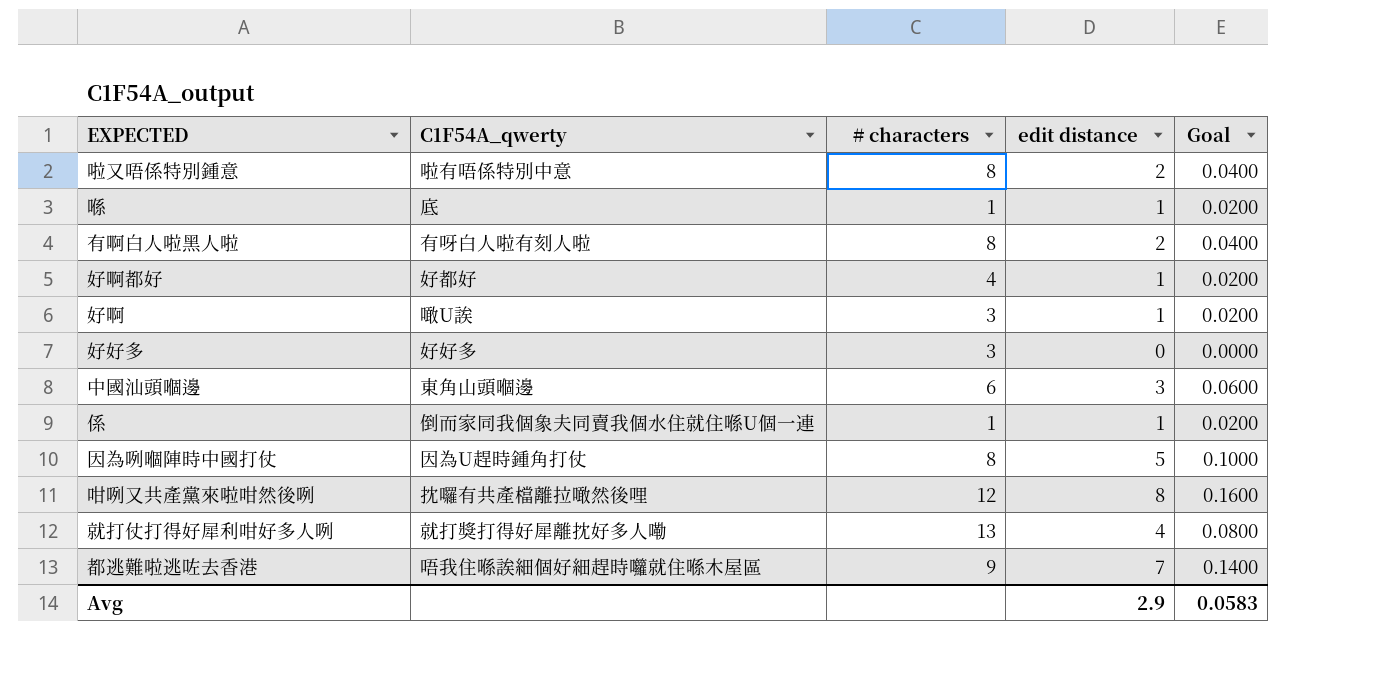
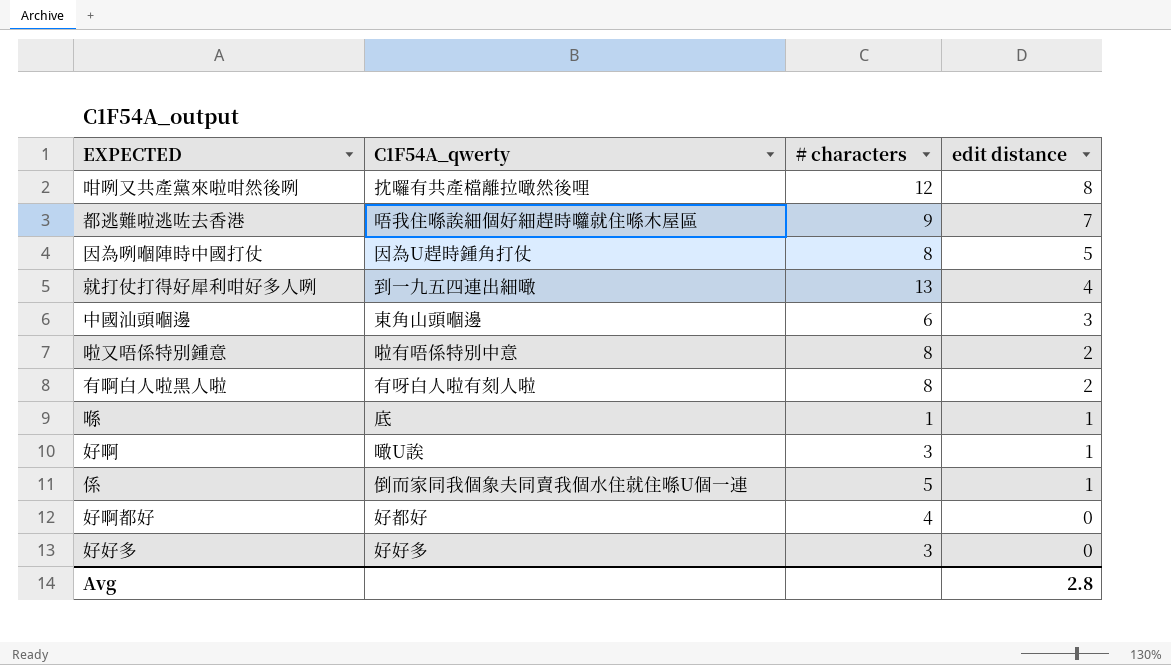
row order: none -> edit distance descending
column Goal | formula: [edit distance] * 0.02 -> none
就打仗打得好犀利咁好多人咧 | C1F54A_qwerty: 就打獎打得好犀離抌好多人嘞 -> 到一九五四連出細噉
係 | # characters: 1 -> 5
好啊都好 | edit distance: 1 -> 0
Avg | edit distance: 2.9 -> 2.8

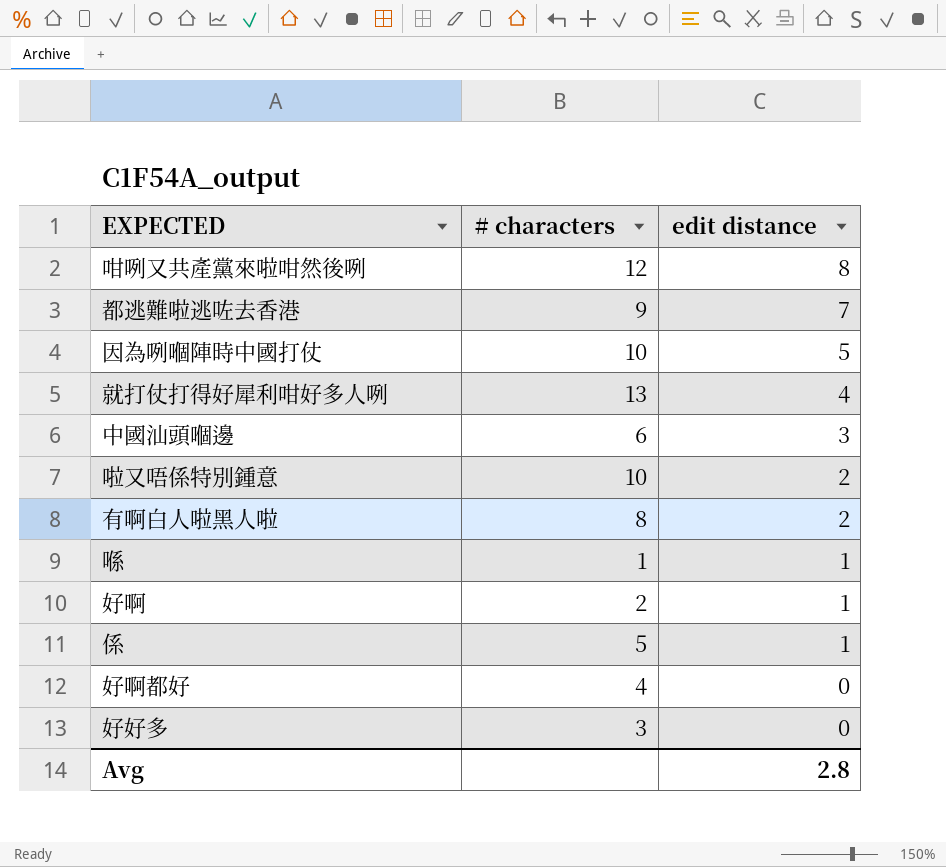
column C1F54A_qwerty | position: 2 -> none
因為咧嗰陣時中國打仗 | # characters: 8 -> 10
啦又唔係特別鍾意 | # characters: 8 -> 10
好啊 | # characters: 3 -> 2

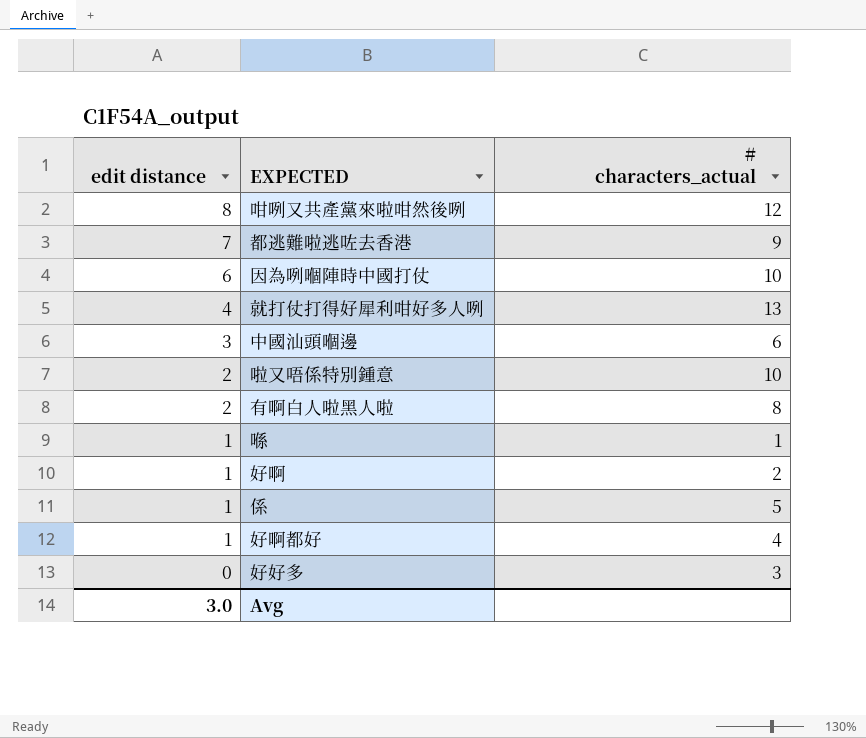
column edit distance | position: 3 -> 1
column name: # characters -> # characters_actual
因為咧嗰陣時中國打仗 | edit distance: 5 -> 6
好啊都好 | edit distance: 0 -> 1
Avg | edit distance: 2.8 -> 3.0

